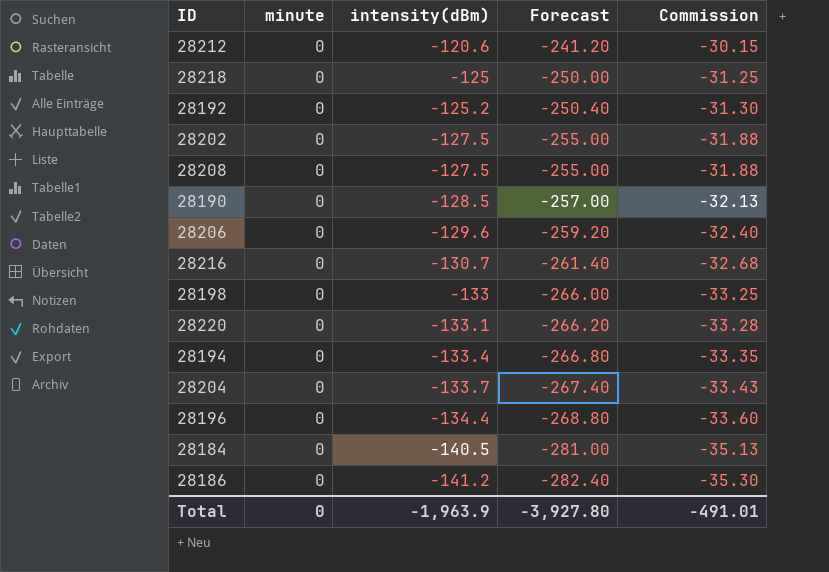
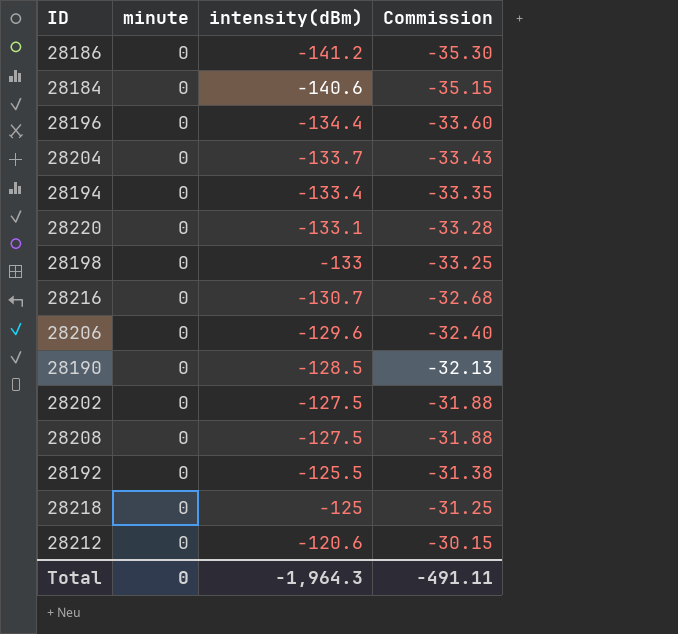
row order: intensity(dBm) descending -> intensity(dBm) ascending
column Forecast | formula: [intensity(dBm)] * 2 -> none
28184 | intensity(dBm): -140.5 -> -140.6
28184 | Commission: -35.13 -> -35.15
28192 | intensity(dBm): -125.2 -> -125.5
28192 | Commission: -31.30 -> -31.38
Total | intensity(dBm): -1,963.9 -> -1,964.3
Total | Commission: -491.01 -> -491.11

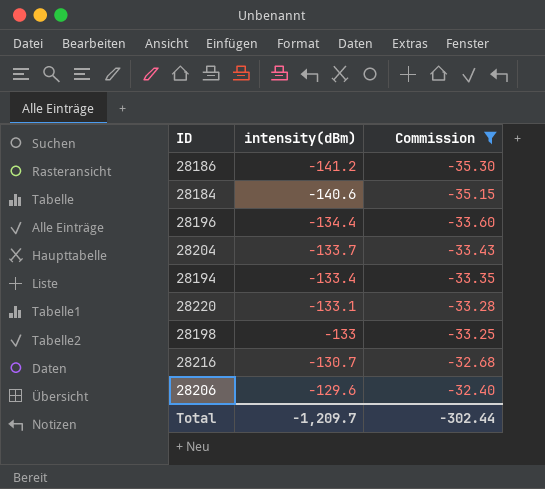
filter: none -> Commission <= -32.40
column minute | position: 2 -> none
Total | intensity(dBm): -1,964.3 -> -1,209.7
Total | Commission: -491.11 -> -302.44

